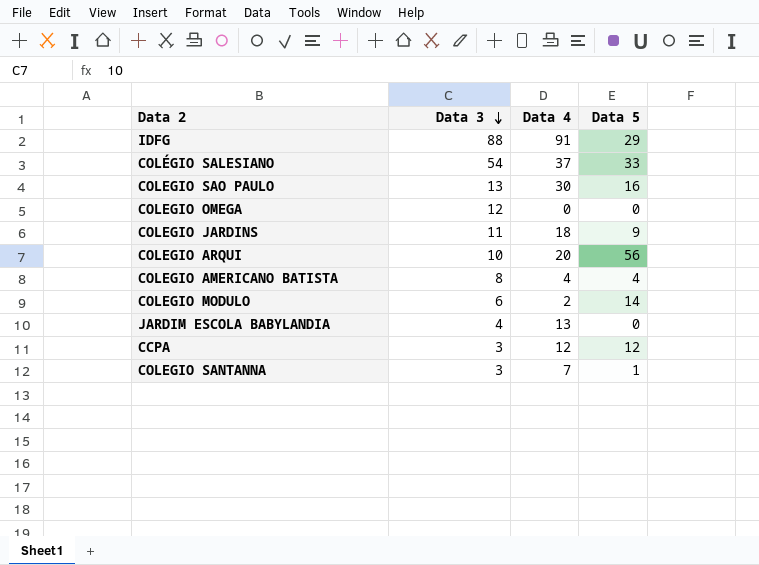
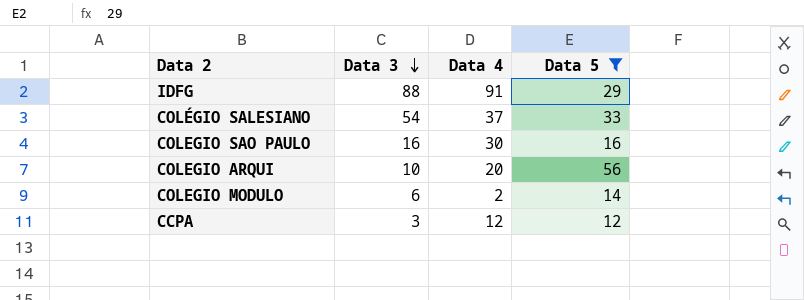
filter: none -> Data 5 >= 12
COLEGIO SAO PAULO | Data 3: 13 -> 16

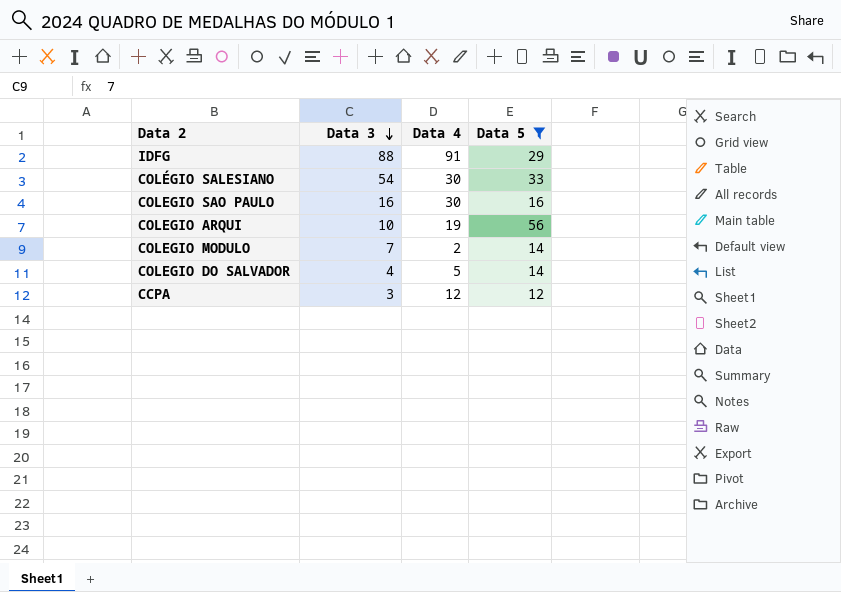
COLÉGIO SALESIANO | Data 4: 37 -> 30
COLEGIO ARQUI | Data 4: 20 -> 19
COLEGIO MODULO | Data 3: 6 -> 7
row COLEGIO DO SALVADOR: none -> 4 | 5 | 14

